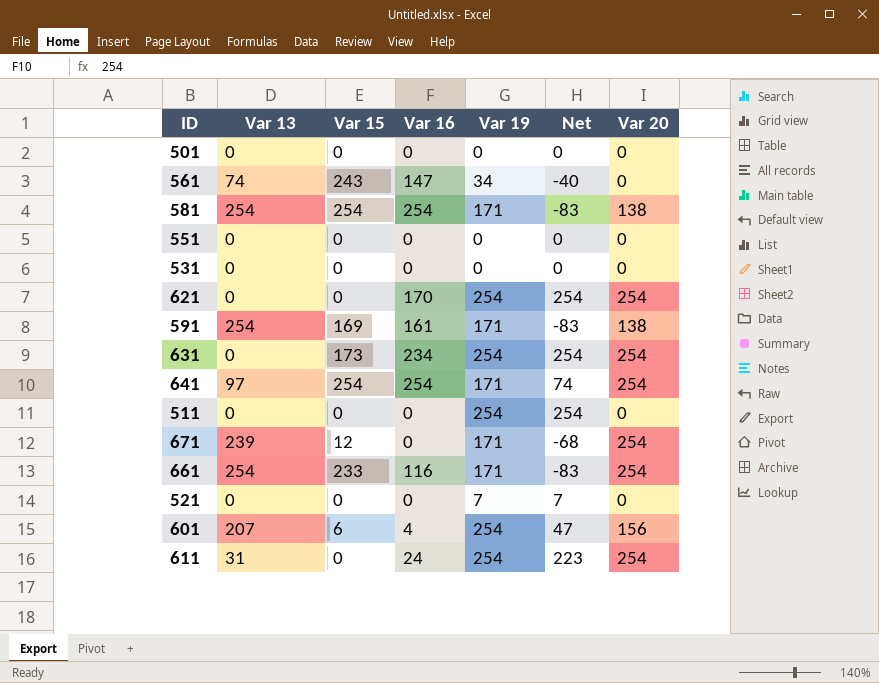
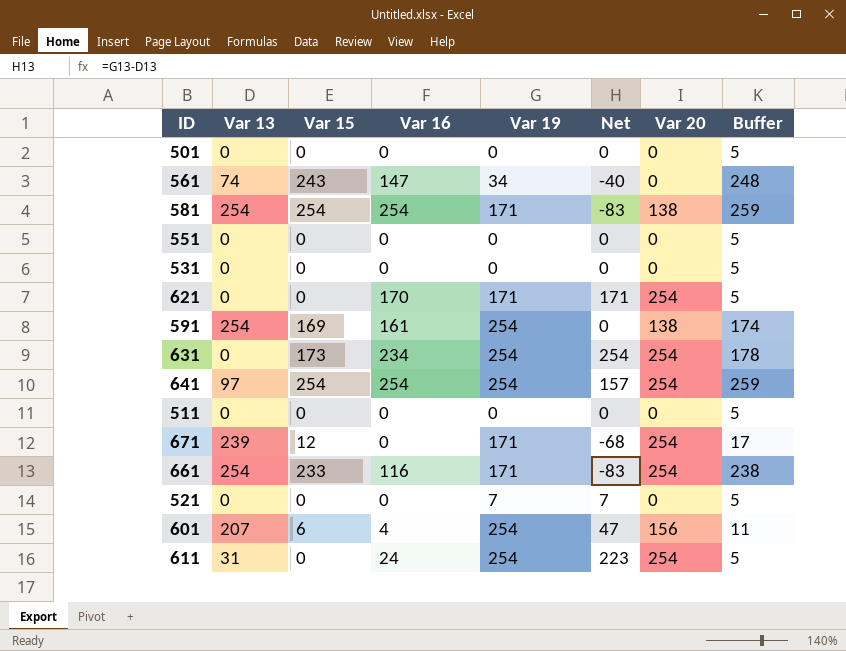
column Buffer | formula: none -> [Var 15] + 5
621 | Var 19: 254 -> 171
621 | Net: 254 -> 171
591 | Var 19: 171 -> 254
591 | Net: -83 -> 0
641 | Var 19: 171 -> 254
641 | Net: 74 -> 157
511 | Var 19: 254 -> 0
511 | Net: 254 -> 0

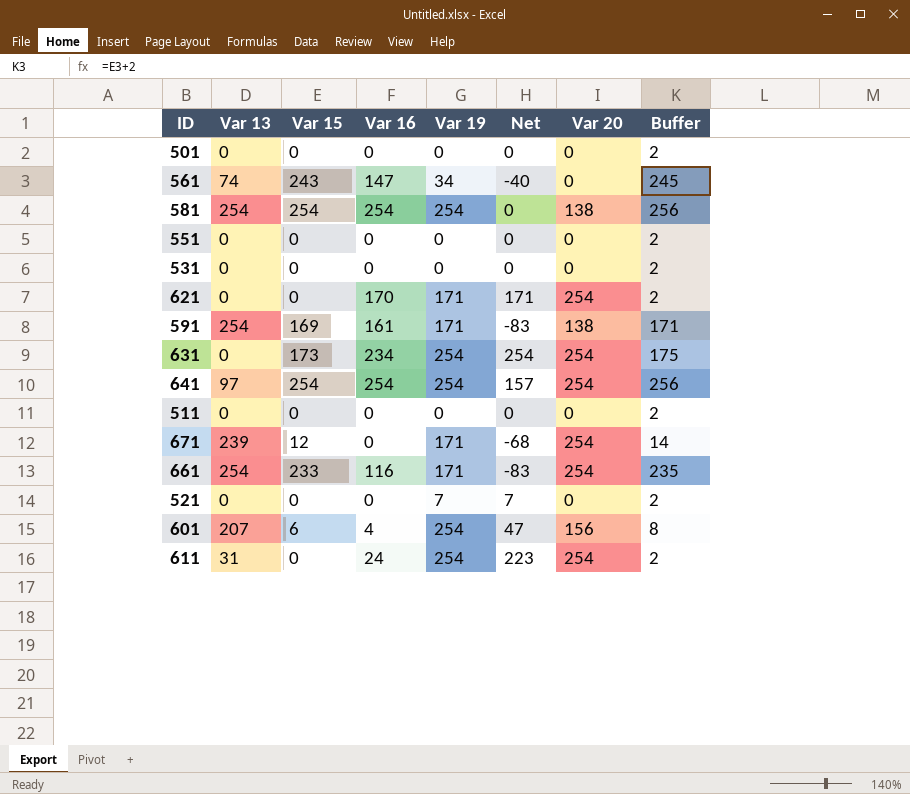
column Buffer | formula: [Var 15] + 5 -> [Var 15] + 2
581 | Var 19: 171 -> 254
581 | Net: -83 -> 0
591 | Var 19: 254 -> 171
591 | Net: 0 -> -83

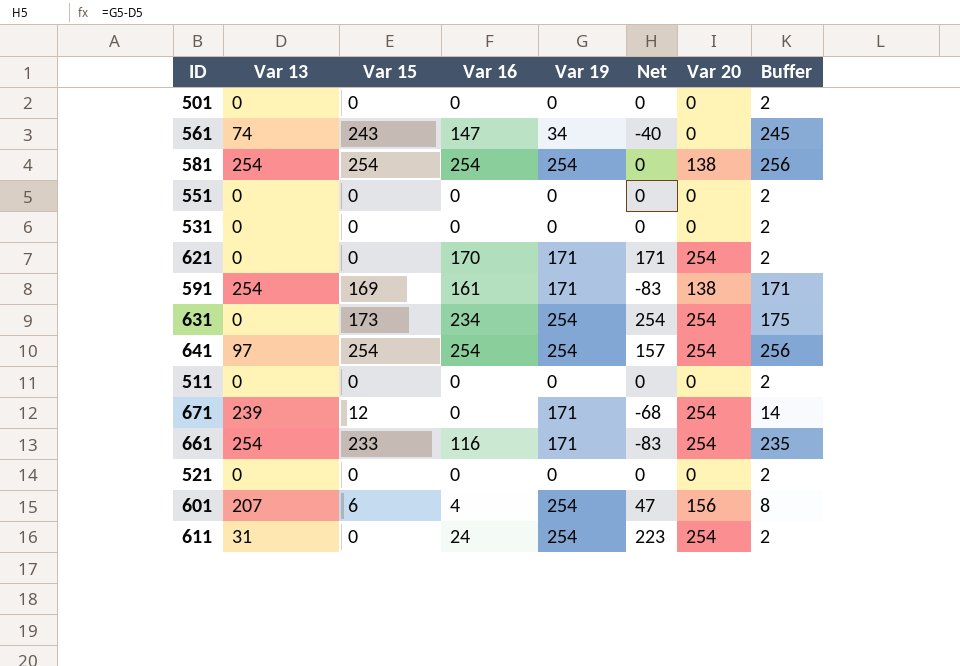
521 | Var 19: 7 -> 0
521 | Net: 7 -> 0

